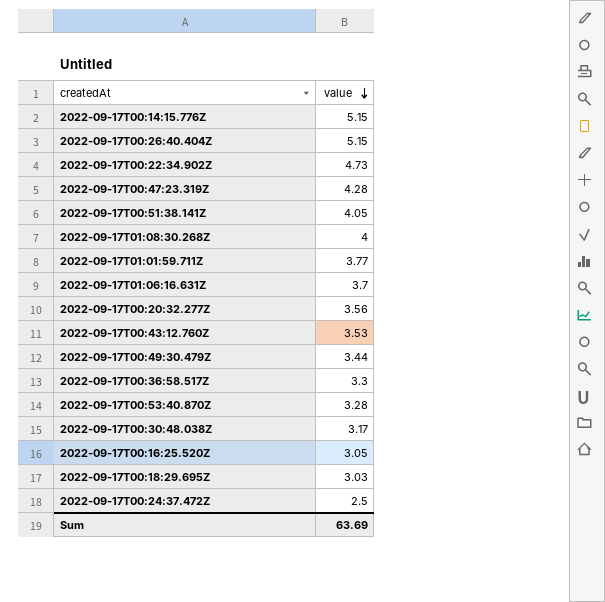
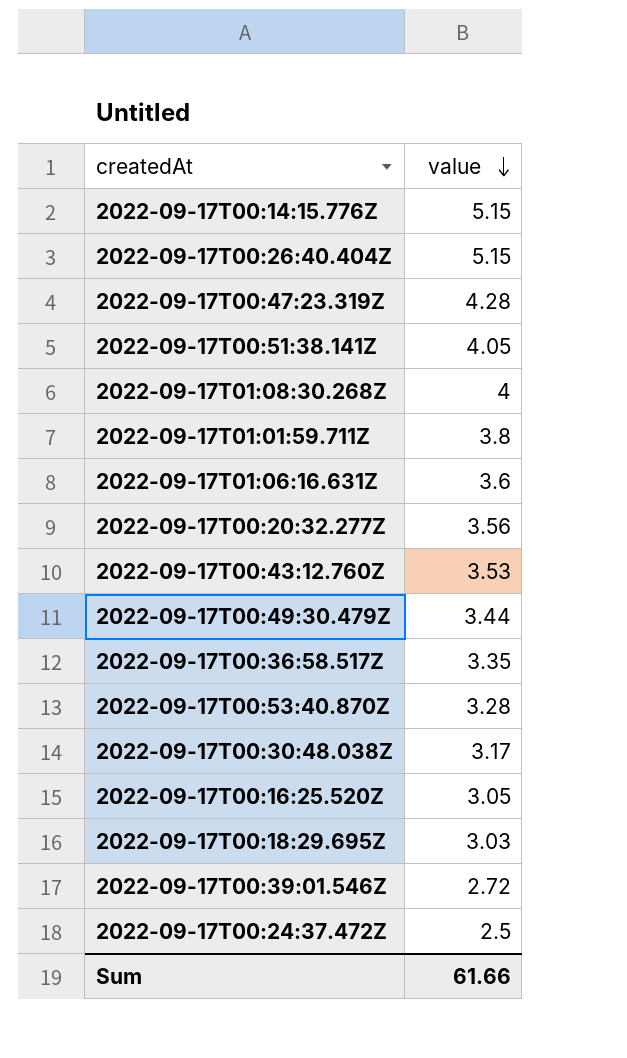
row 2022-09-17T00:22:34.902Z: 4.73 -> none
2022-09-17T01:01:59.711Z | value: 3.77 -> 3.8
2022-09-17T01:06:16.631Z | value: 3.7 -> 3.6
2022-09-17T00:36:58.517Z | value: 3.3 -> 3.35
row 2022-09-17T00:39:01.546Z: none -> 2.72
Sum | value: 63.69 -> 61.66

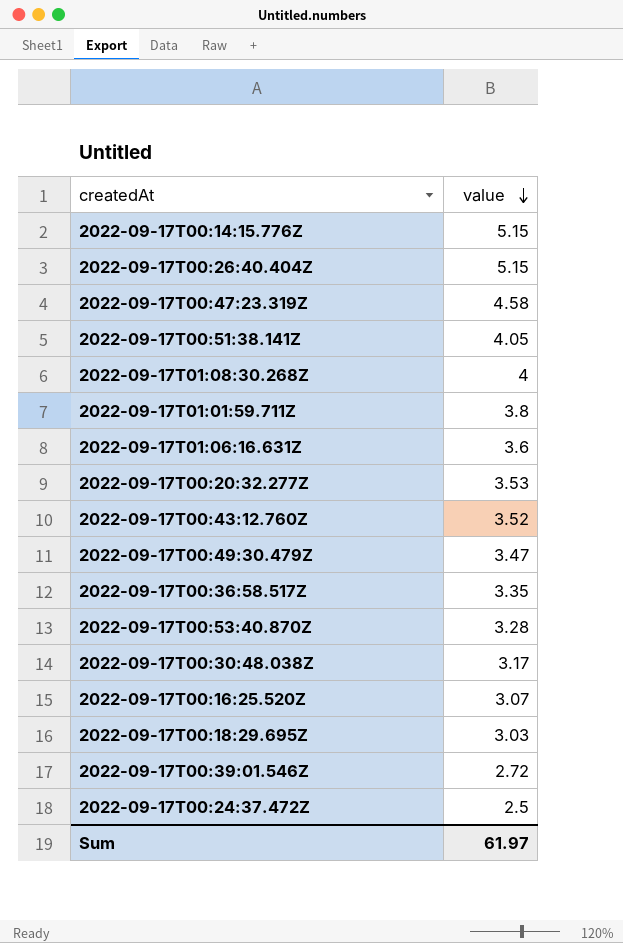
2022-09-17T00:47:23.319Z | value: 4.28 -> 4.58
2022-09-17T00:20:32.277Z | value: 3.56 -> 3.53
2022-09-17T00:43:12.760Z | value: 3.53 -> 3.52
2022-09-17T00:49:30.479Z | value: 3.44 -> 3.47
2022-09-17T00:16:25.520Z | value: 3.05 -> 3.07
Sum | value: 61.66 -> 61.97

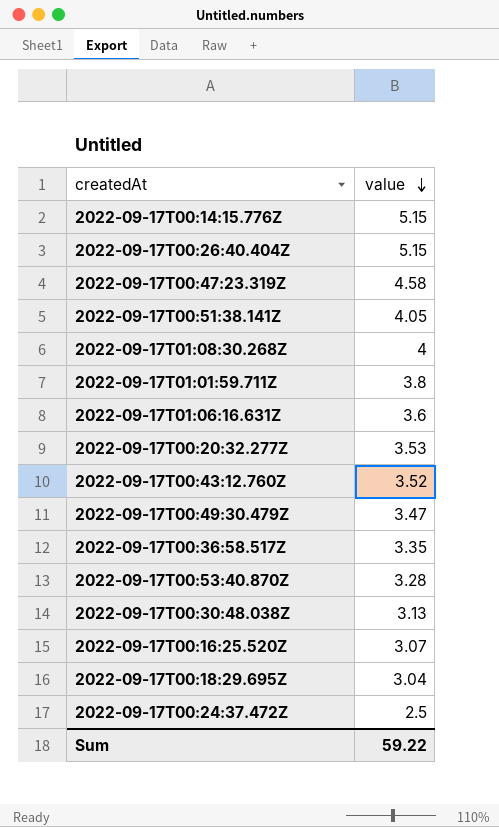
row 2022-09-17T00:39:01.546Z: 2.72 -> none
2022-09-17T00:30:48.038Z | value: 3.17 -> 3.13
2022-09-17T00:18:29.695Z | value: 3.03 -> 3.04
Sum | value: 61.97 -> 59.22

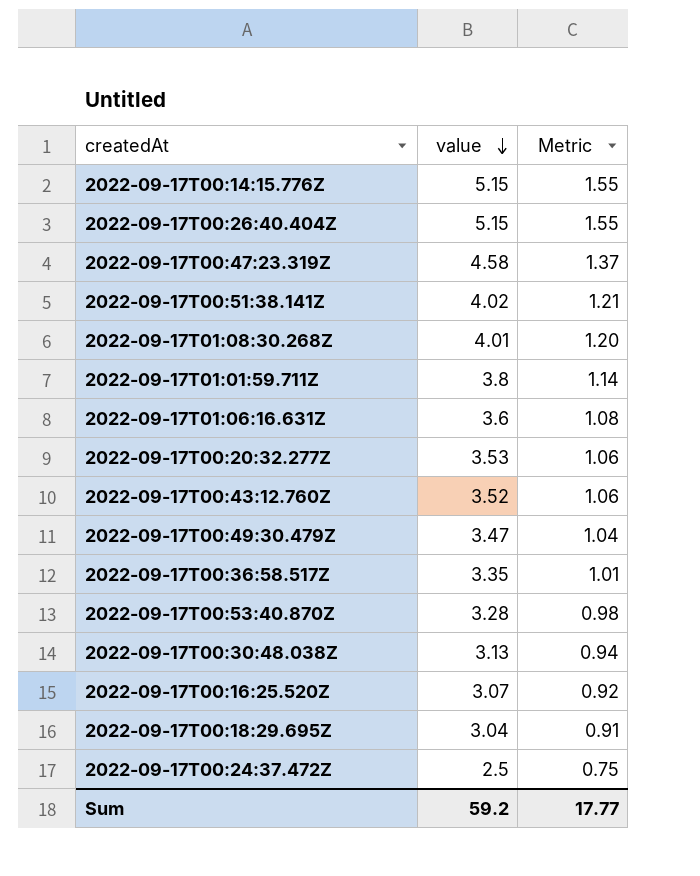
column Metric | formula: none -> [value] * 0.3
2022-09-17T00:51:38.141Z | value: 4.05 -> 4.02
2022-09-17T01:08:30.268Z | value: 4 -> 4.01
Sum | value: 59.22 -> 59.2

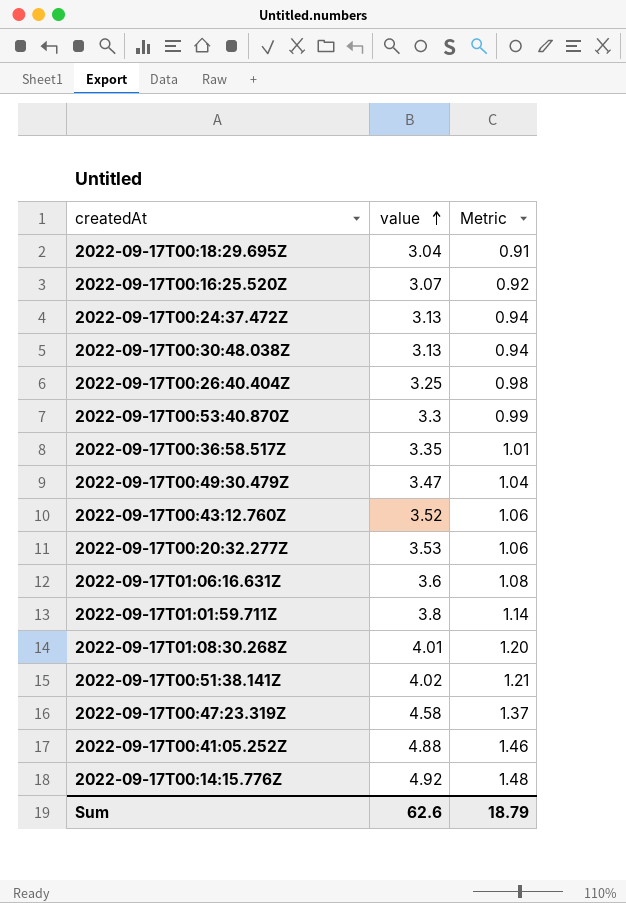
row order: value descending -> value ascending
2022-09-17T00:24:37.472Z | value: 2.5 -> 3.13
2022-09-17T00:24:37.472Z | Metric: 0.75 -> 0.94
2022-09-17T00:26:40.404Z | value: 5.15 -> 3.25
2022-09-17T00:26:40.404Z | Metric: 1.55 -> 0.98
2022-09-17T00:53:40.870Z | value: 3.28 -> 3.3
2022-09-17T00:53:40.870Z | Metric: 0.98 -> 0.99
row 2022-09-17T00:41:05.252Z: none -> 4.88 | 1.46
2022-09-17T00:14:15.776Z | value: 5.15 -> 4.92
2022-09-17T00:14:15.776Z | Metric: 1.55 -> 1.48
Sum | value: 59.2 -> 62.6
Sum | Metric: 17.77 -> 18.79

